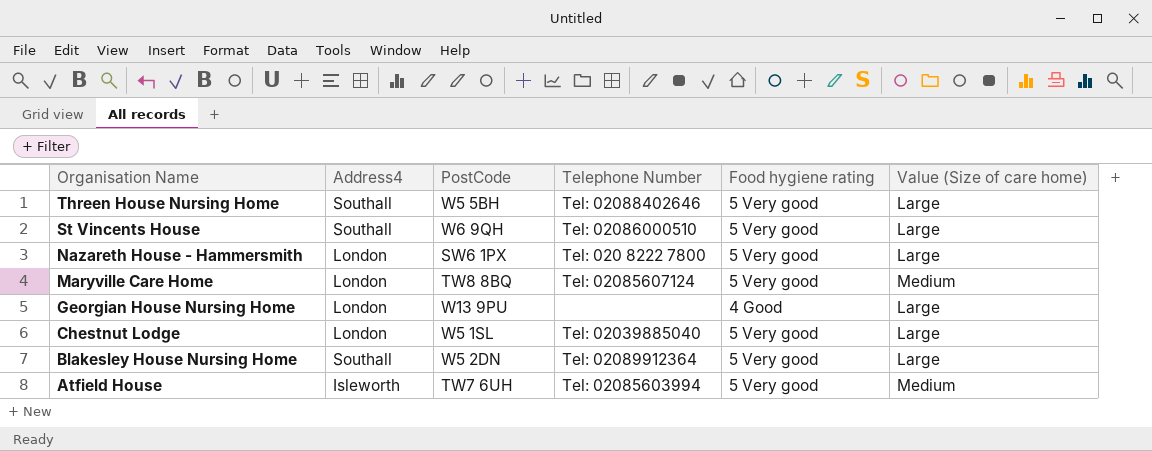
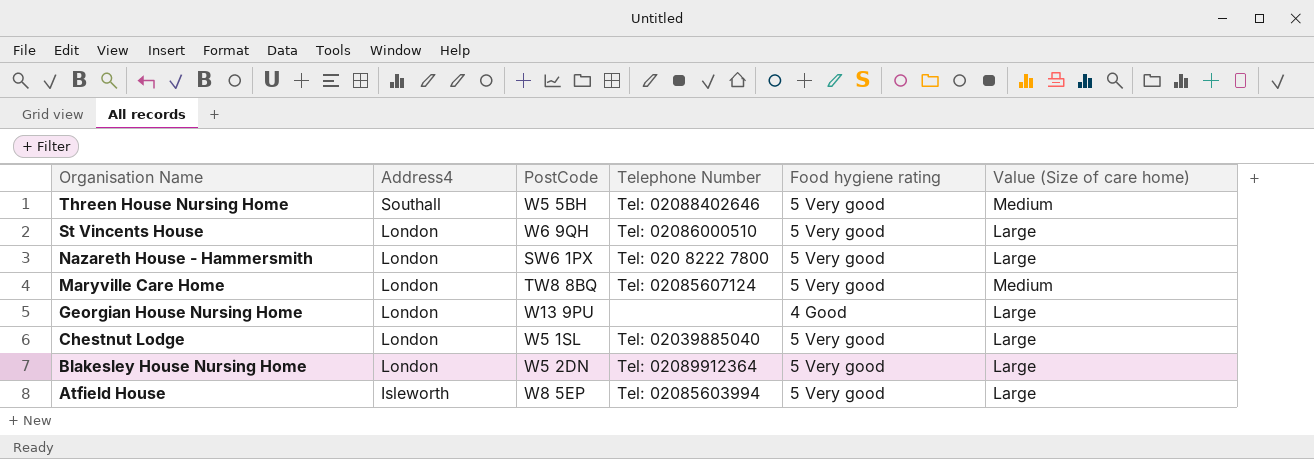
Threen House Nursing Home | Value (Size of care home): Large -> Medium
St Vincents House | Address4: Southall -> London
Blakesley House Nursing Home | Address4: Southall -> London
Atfield House | PostCode: TW7 6UH -> W8 5EP
Atfield House | Value (Size of care home): Medium -> Large

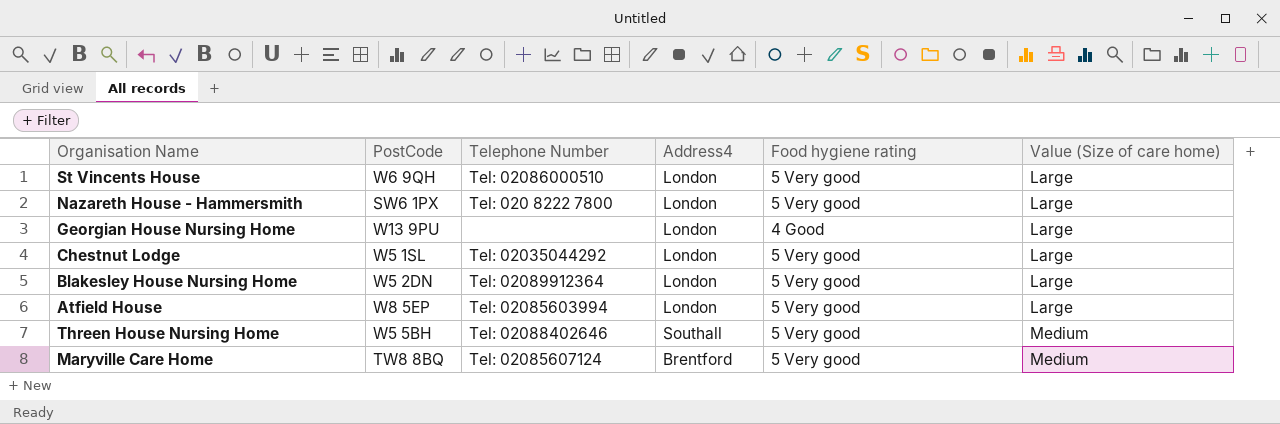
row order: Organisation Name descending -> Value (Size of care home) ascending
column Address4 | position: 2 -> 4
Chestnut Lodge | Telephone Number: Tel: 02039885040 -> Tel: 02035044292
Atfield House | Address4: Isleworth -> London
Maryville Care Home | Address4: London -> Brentford

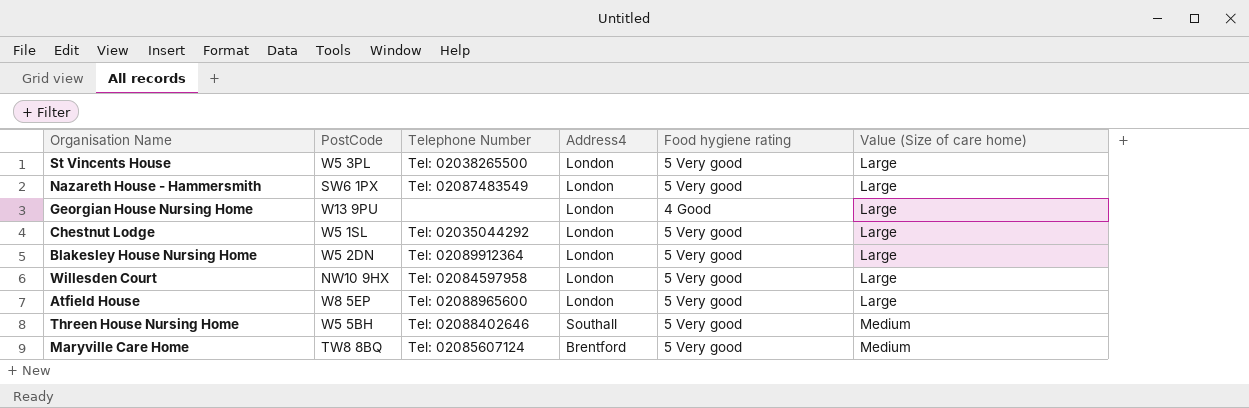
St Vincents House | PostCode: W6 9QH -> W5 3PL
St Vincents House | Telephone Number: Tel: 02086000510 -> Tel: 02038265500
Nazareth House - Hammersmith | Telephone Number: Tel: 020 8222 7800 -> Tel: 02087483549
row Willesden Court: none -> NW10 9HX | Tel: 02084597958 | London | 5 Very good | Large
Atfield House | Telephone Number: Tel: 02085603994 -> Tel: 02088965600

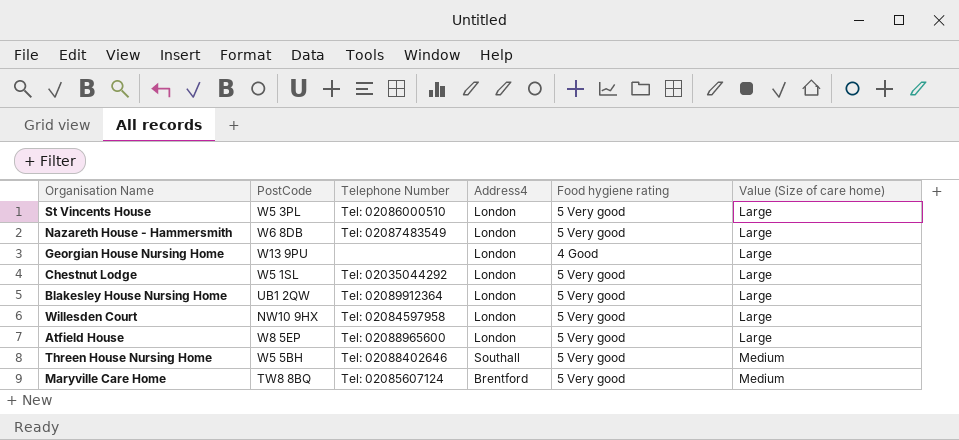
St Vincents House | Telephone Number: Tel: 02038265500 -> Tel: 02086000510
Nazareth House - Hammersmith | PostCode: SW6 1PX -> W6 8DB
Blakesley House Nursing Home | PostCode: W5 2DN -> UB1 2QW

